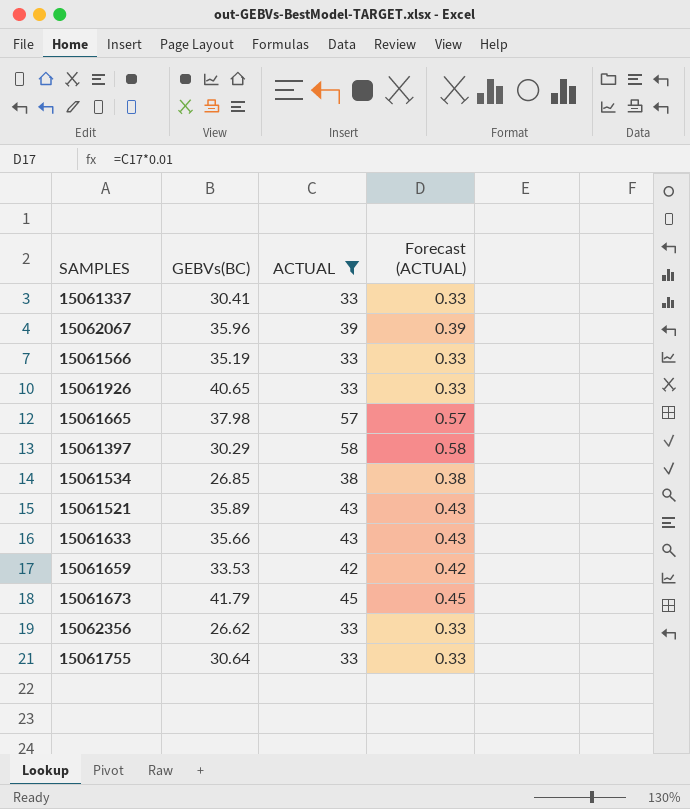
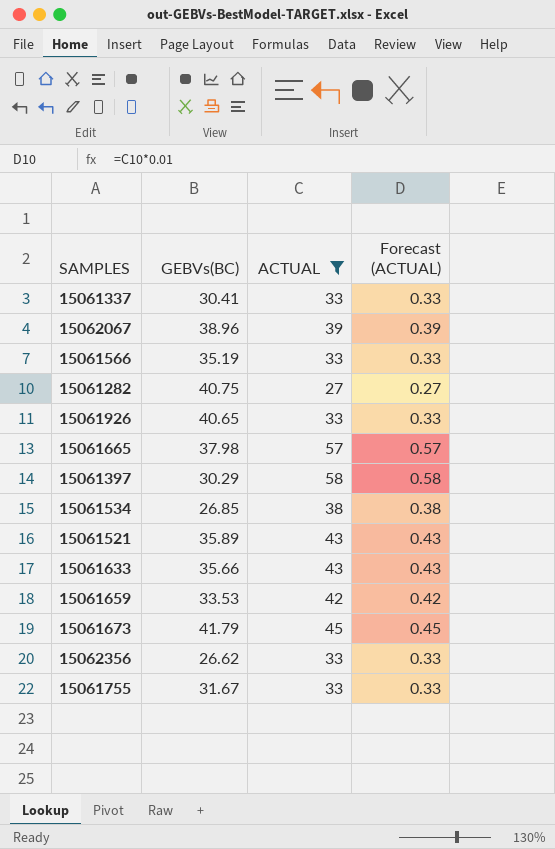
15062067 | GEBVs(BC): 35.96 -> 38.96
row 15061282: none -> 40.75 | 27 | 0.27
15061755 | GEBVs(BC): 30.64 -> 31.67

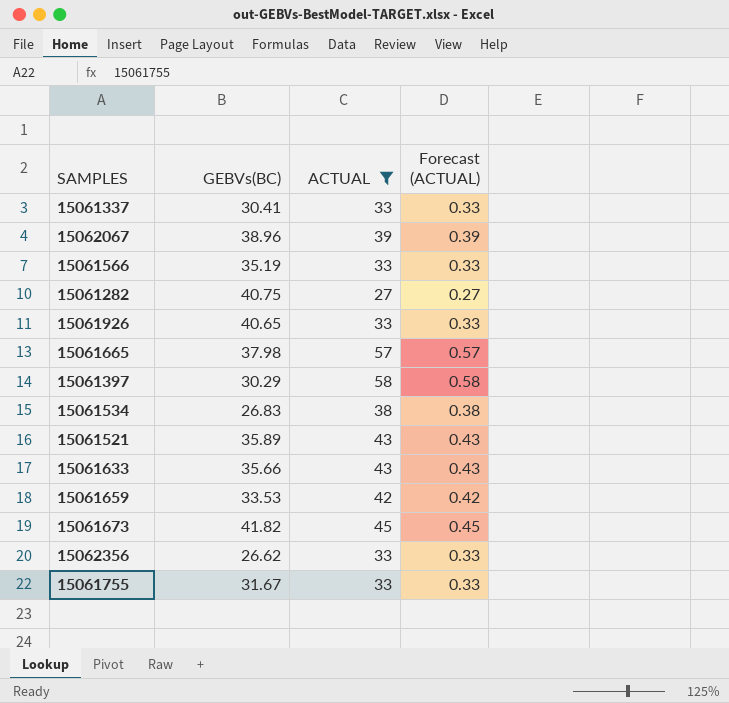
15061534 | GEBVs(BC): 26.85 -> 26.83
15061673 | GEBVs(BC): 41.79 -> 41.82

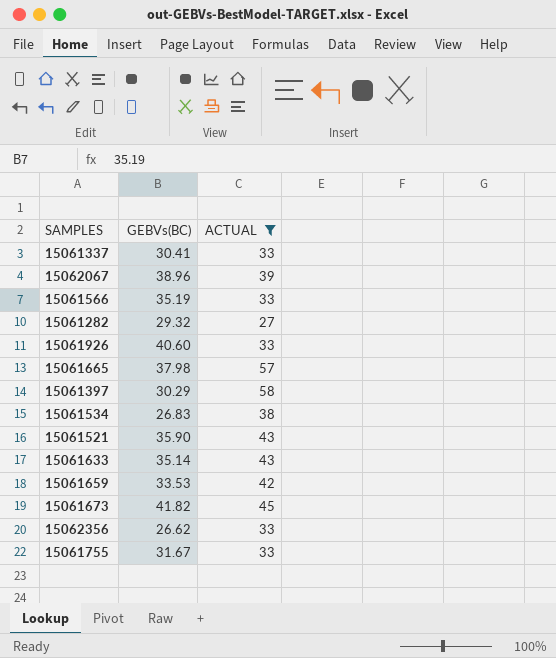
column Forecast (ACTUAL) | formula: [ACTUAL] * 0.01 -> none
15061282 | GEBVs(BC): 40.75 -> 29.32
15061926 | GEBVs(BC): 40.65 -> 40.60
15061521 | GEBVs(BC): 35.89 -> 35.90
15061633 | GEBVs(BC): 35.66 -> 35.14

